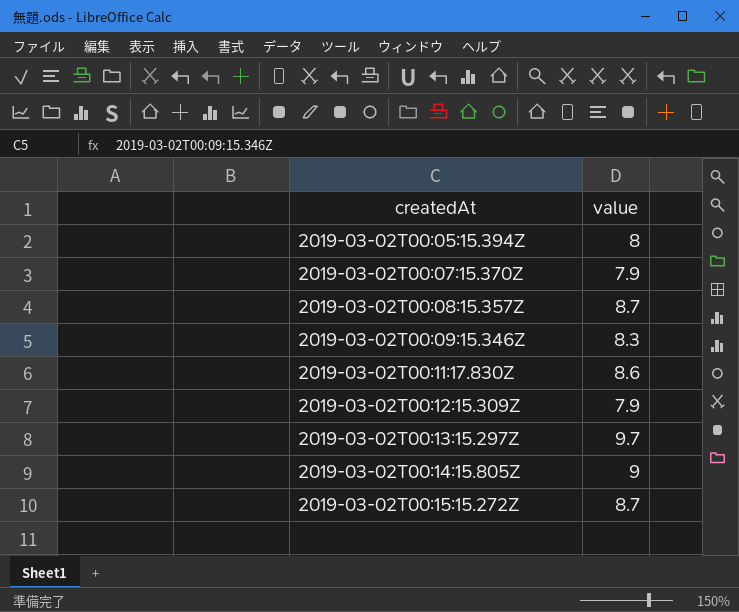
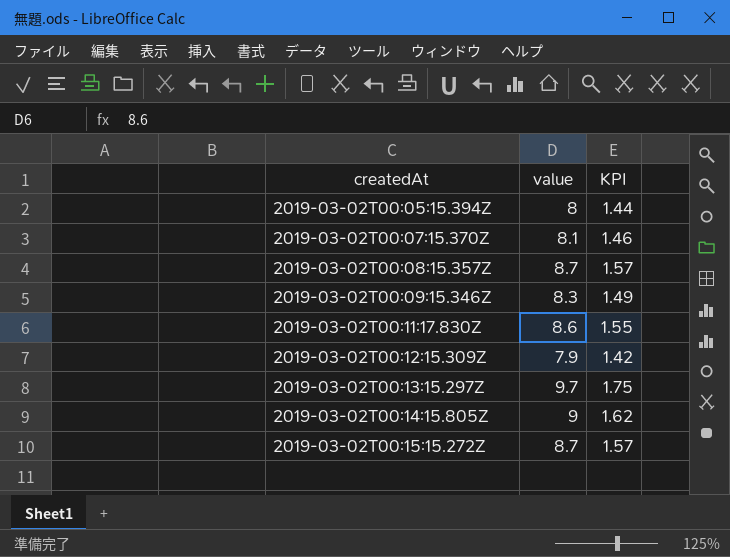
column KPI | formula: none -> [value] * 0.18
2019-03-02T00:07:15.370Z | value: 7.9 -> 8.1

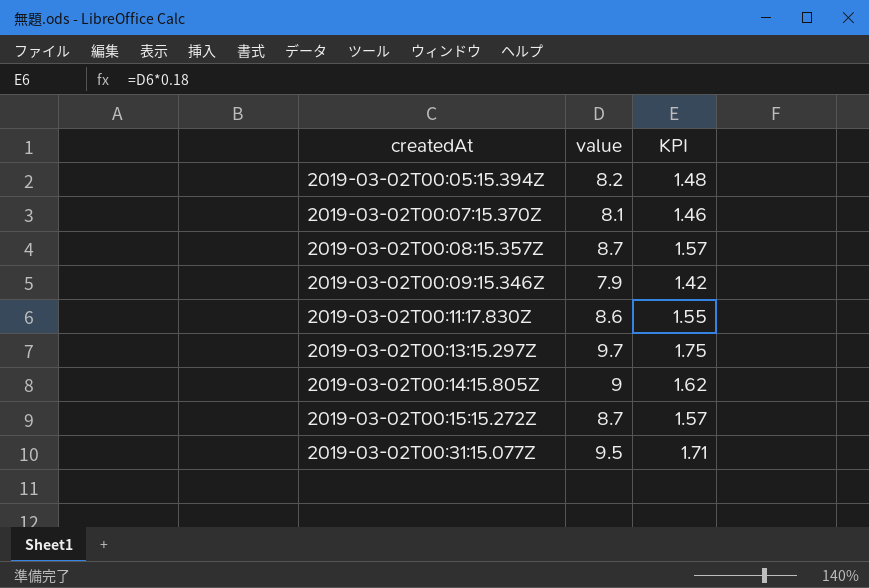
row 2019-03-02T00:12:15.309Z: 7.9 | 1.42 -> none
2019-03-02T00:05:15.394Z | value: 8 -> 8.2
2019-03-02T00:05:15.394Z | KPI: 1.44 -> 1.48
2019-03-02T00:09:15.346Z | value: 8.3 -> 7.9
2019-03-02T00:09:15.346Z | KPI: 1.49 -> 1.42
row 2019-03-02T00:31:15.077Z: none -> 9.5 | 1.71

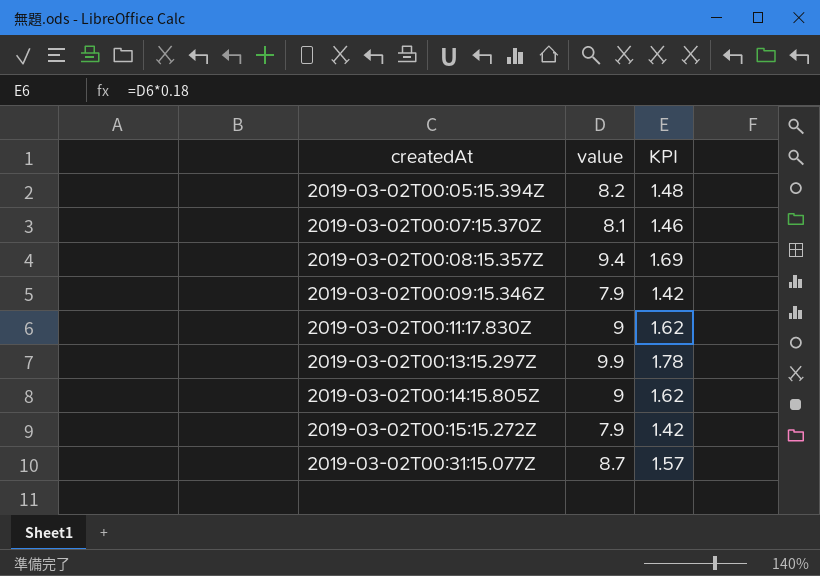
2019-03-02T00:08:15.357Z | value: 8.7 -> 9.4
2019-03-02T00:08:15.357Z | KPI: 1.57 -> 1.69
2019-03-02T00:11:17.830Z | value: 8.6 -> 9
2019-03-02T00:11:17.830Z | KPI: 1.55 -> 1.62
2019-03-02T00:13:15.297Z | value: 9.7 -> 9.9
2019-03-02T00:13:15.297Z | KPI: 1.75 -> 1.78
2019-03-02T00:15:15.272Z | value: 8.7 -> 7.9
2019-03-02T00:15:15.272Z | KPI: 1.57 -> 1.42
2019-03-02T00:31:15.077Z | value: 9.5 -> 8.7
2019-03-02T00:31:15.077Z | KPI: 1.71 -> 1.57

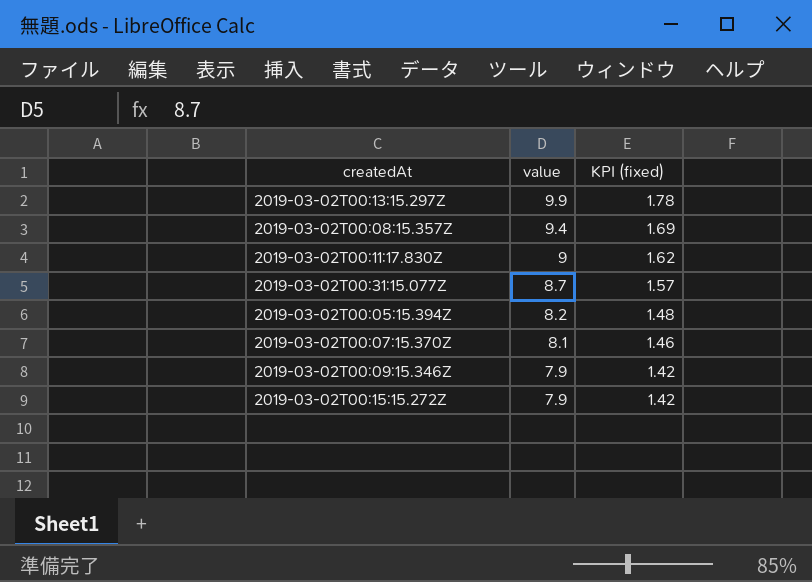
row order: createdAt ascending -> value descending
column name: KPI -> KPI (fixed)
row 2019-03-02T00:14:15.805Z: 9 | 1.62 -> none

